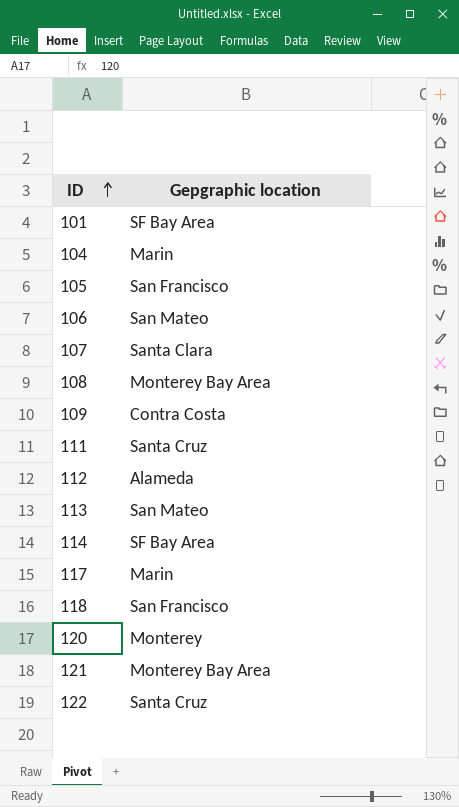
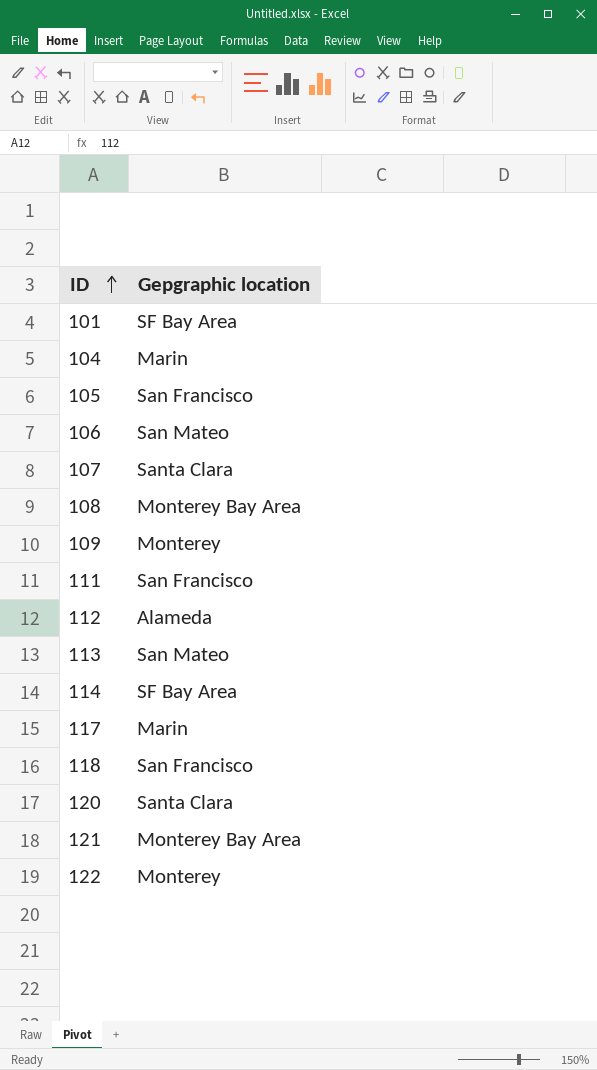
109 | Gepgraphic location: Contra Costa -> Monterey
111 | Gepgraphic location: Santa Cruz -> San Francisco
120 | Gepgraphic location: Monterey -> Santa Clara
122 | Gepgraphic location: Santa Cruz -> Monterey

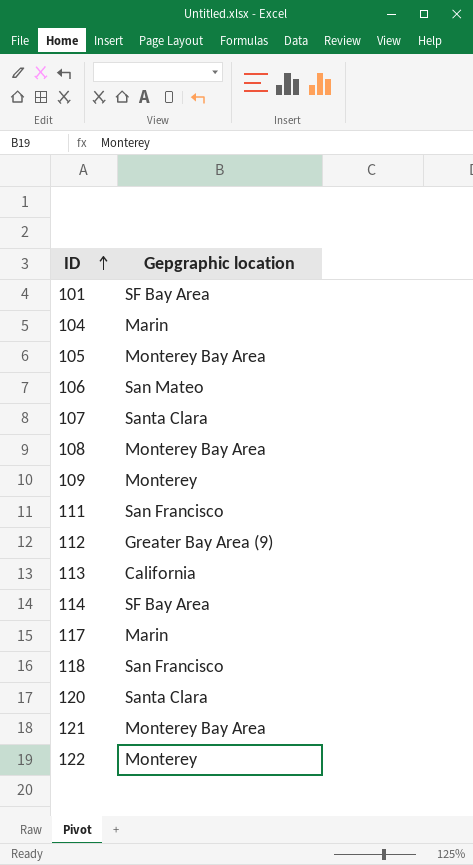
105 | Gepgraphic location: San Francisco -> Monterey Bay Area
112 | Gepgraphic location: Alameda -> Greater Bay Area (9)
113 | Gepgraphic location: San Mateo -> California

